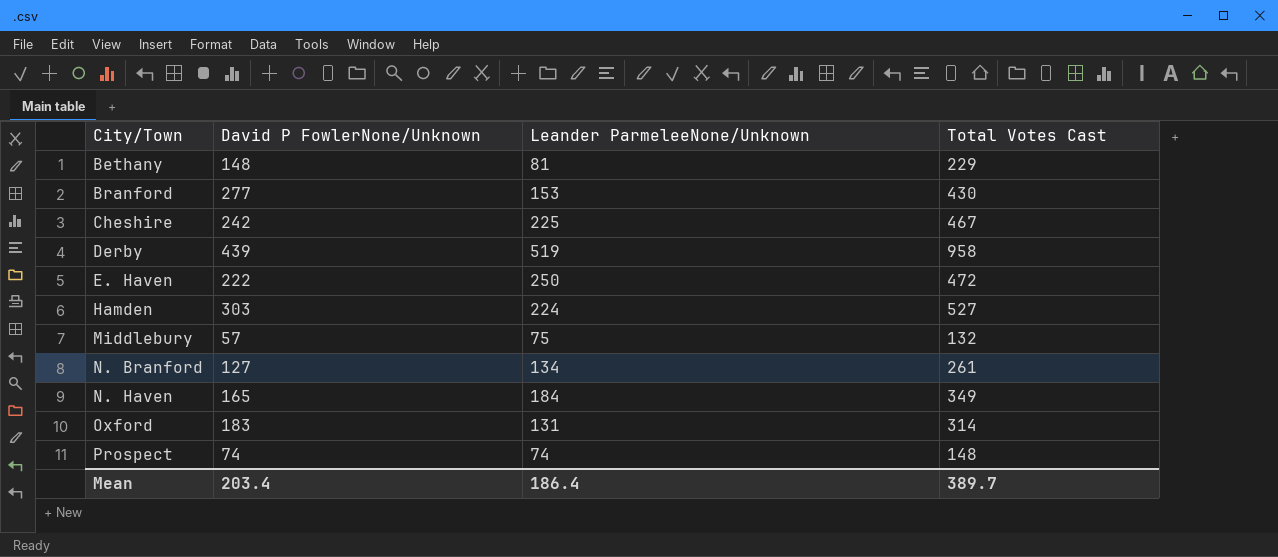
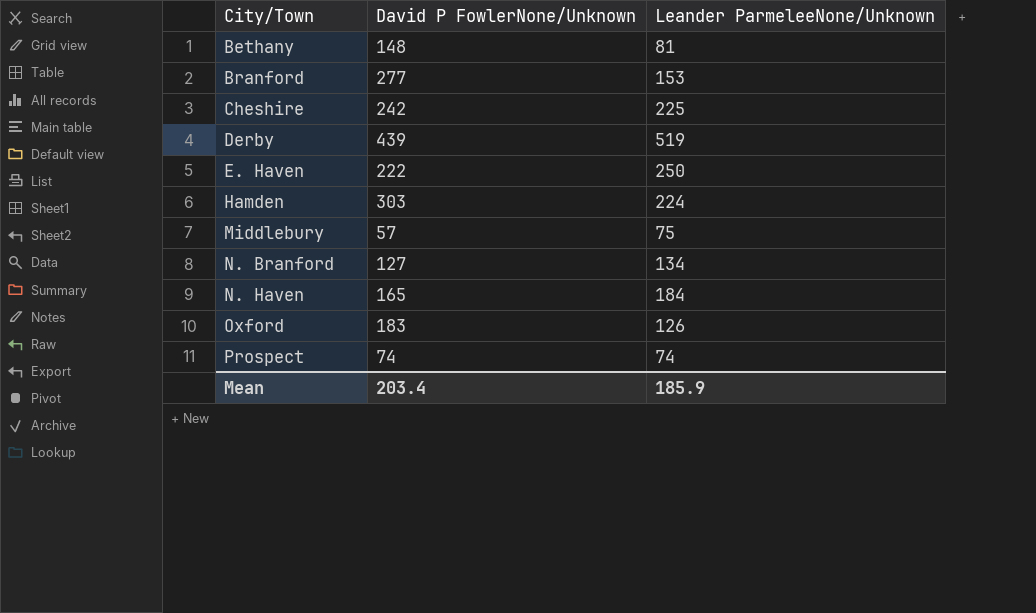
column Total Votes Cast | formula: [David P FowlerNone/Unknown] + [Leander ParmeleeNone/Unknown] -> none
Oxford | Leander ParmeleeNone/Unknown: 131 -> 126
Mean | Leander ParmeleeNone/Unknown: 186.4 -> 185.9

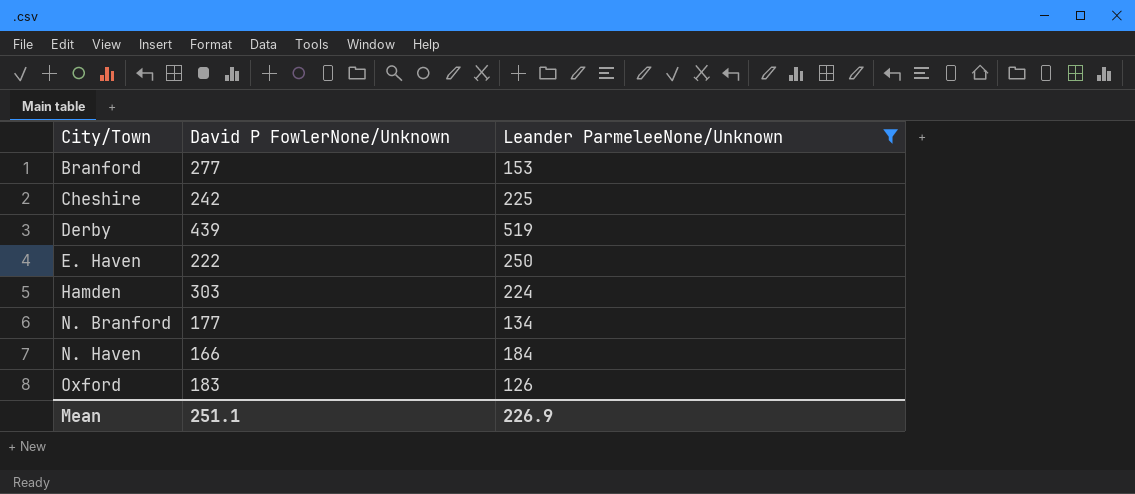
filter: none -> Leander ParmeleeNone/Unknown >= 126
N. Branford | David P FowlerNone/Unknown: 127 -> 177
N. Haven | David P FowlerNone/Unknown: 165 -> 166
Mean | David P FowlerNone/Unknown: 203.4 -> 251.1
Mean | Leander ParmeleeNone/Unknown: 185.9 -> 226.9

